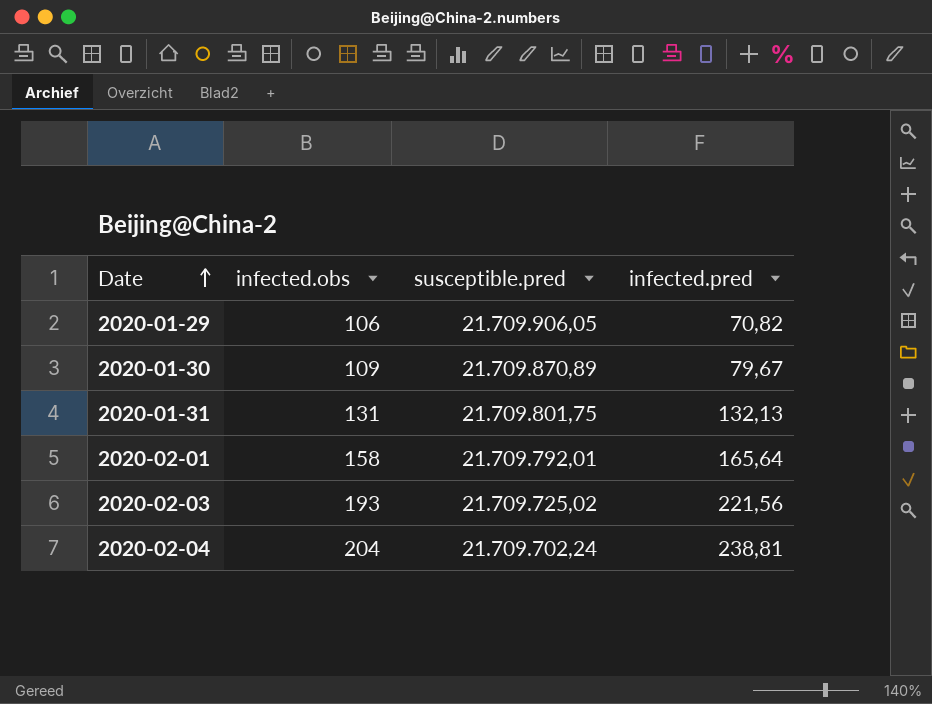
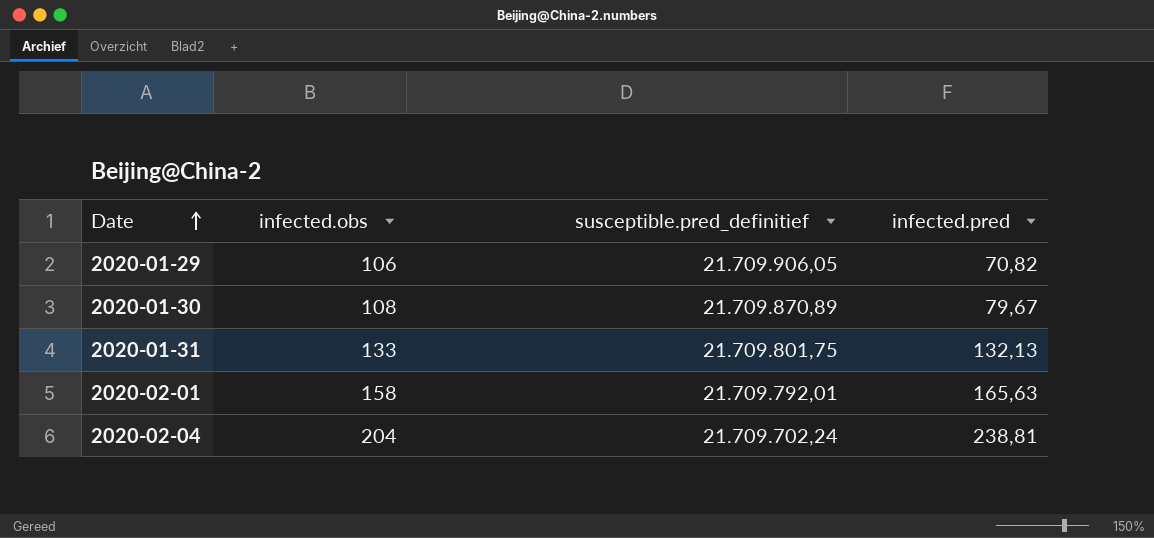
column name: susceptible.pred -> susceptible.pred_definitief
row 2020-02-03: 193 | 21.709.725,02 | 221,56 -> none
2020-01-30 | infected.obs: 109 -> 108
2020-01-31 | infected.obs: 131 -> 133
2020-02-01 | infected.pred: 165,64 -> 165,63

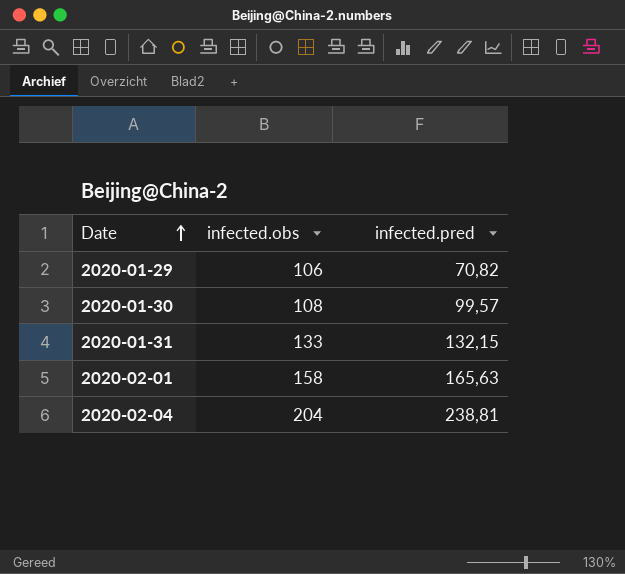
column susceptible.pred_definitief | position: 3 -> none
2020-01-30 | infected.pred: 79,67 -> 99,57
2020-01-31 | infected.pred: 132,13 -> 132,15

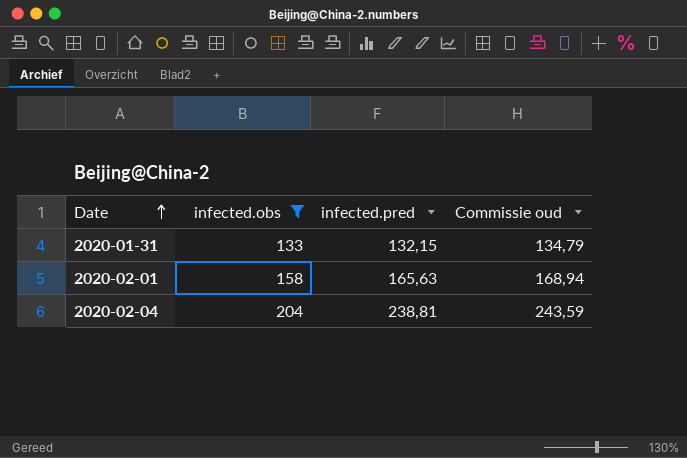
filter: none -> infected.obs >= 133
column Commissie oud | formula: none -> [infected.pred] * 1,02

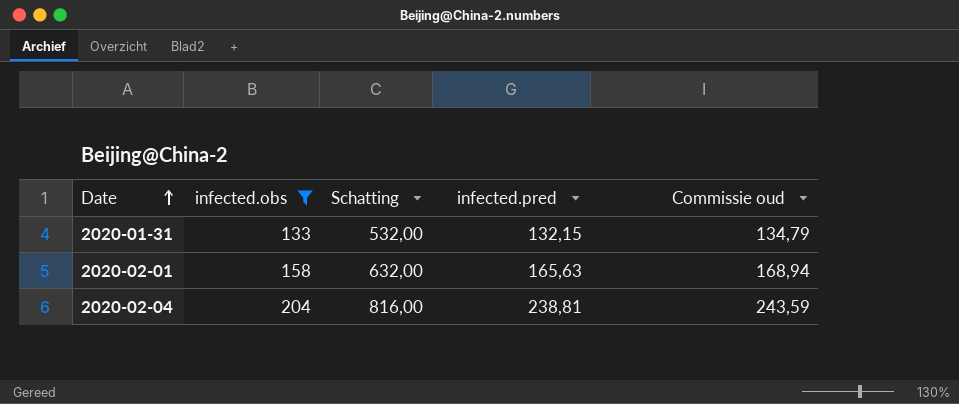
column Schatting | formula: none -> [infected.obs] * 4

